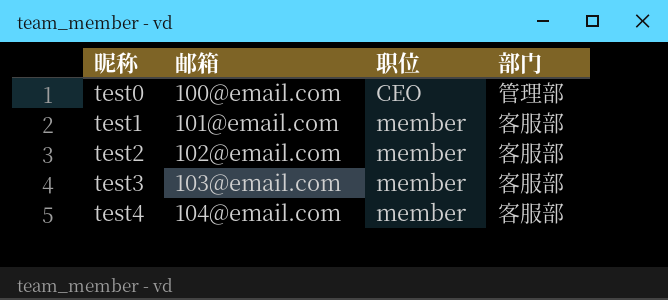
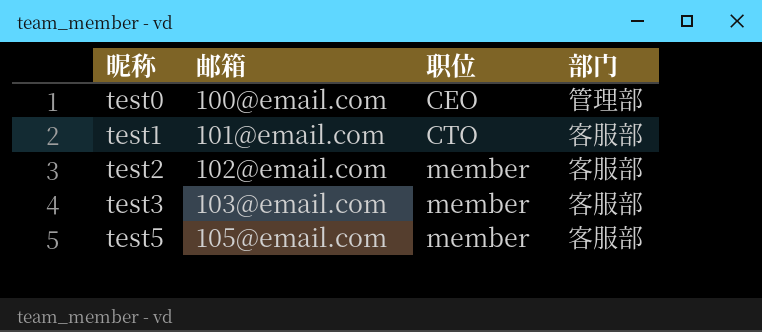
row test4: 104@email.com | member | 客服部 -> none
test1 | 职位: member -> CTO
row test5: none -> 105@email.com | member | 客服部

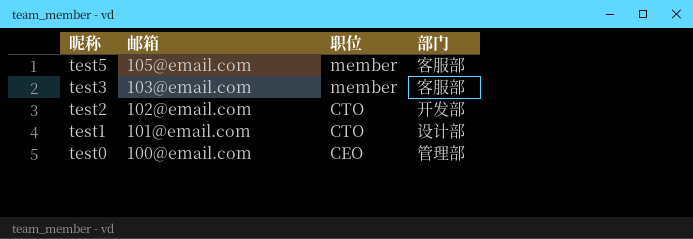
row order: 昵称 ascending -> 昵称 descending
test2 | 职位: member -> CTO
test2 | 部门: 客服部 -> 开发部
test1 | 部门: 客服部 -> 设计部

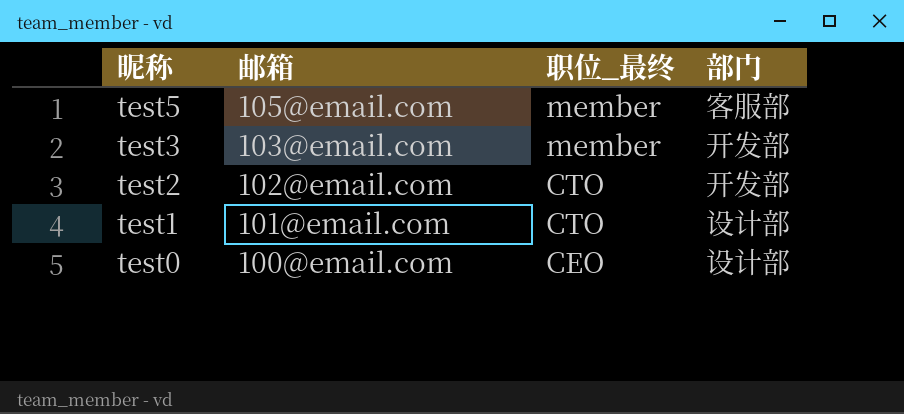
column name: 职位 -> 职位_最终
test3 | 部门: 客服部 -> 开发部
test0 | 部门: 管理部 -> 设计部

